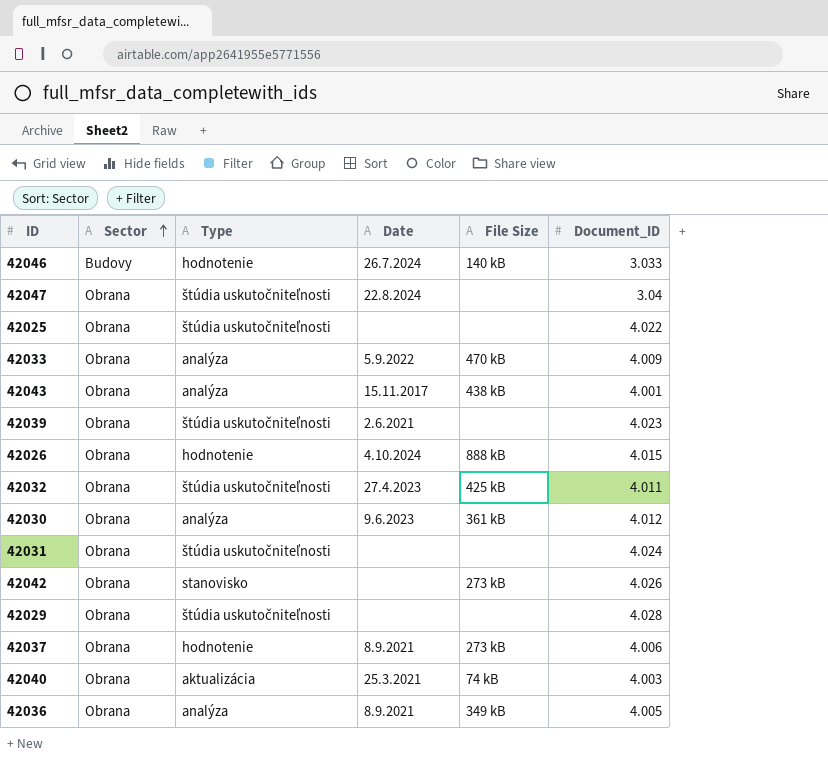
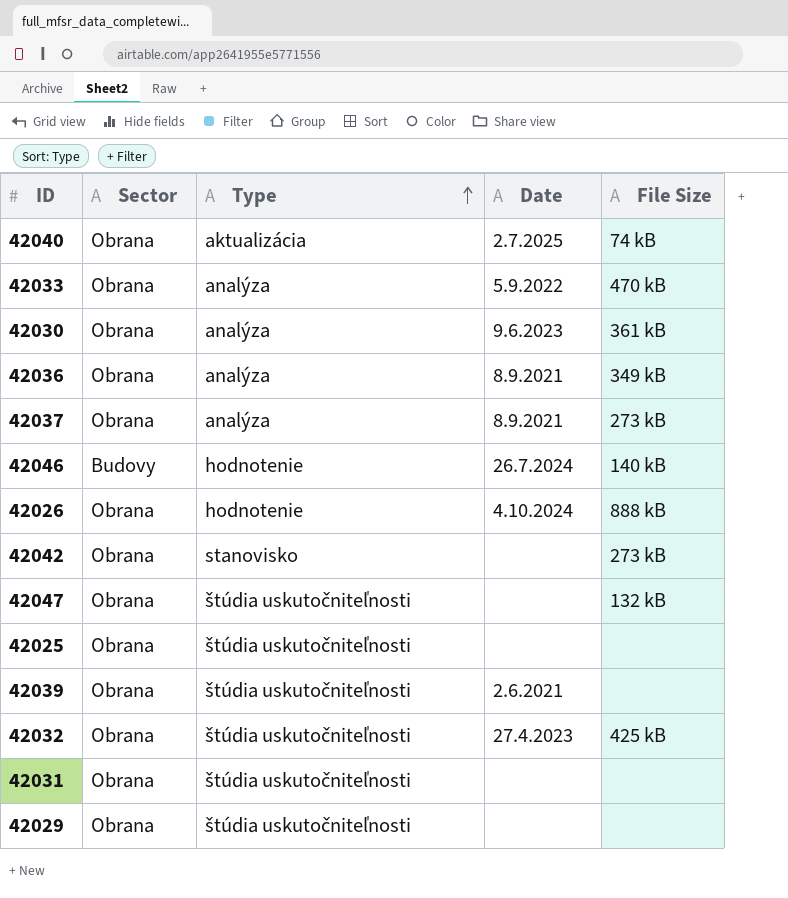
row order: Sector ascending -> Type ascending
column Document_ID | position: 6 -> none
row 42043: Obrana | analýza | 15.11.2017 | 438 kB | 4.001 -> none
42040 | Date: 25.3.2021 -> 2.7.2025
42037 | Type: hodnotenie -> analýza
42047 | Date: 22.8.2024 -> none
42047 | File Size: none -> 132 kB

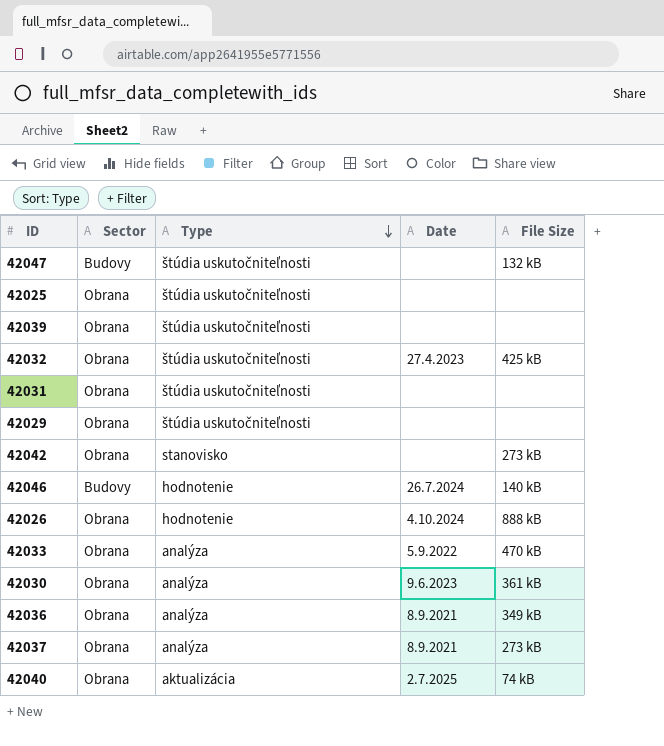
row order: Type ascending -> Type descending
42047 | Sector: Obrana -> Budovy
42039 | Date: 2.6.2021 -> none

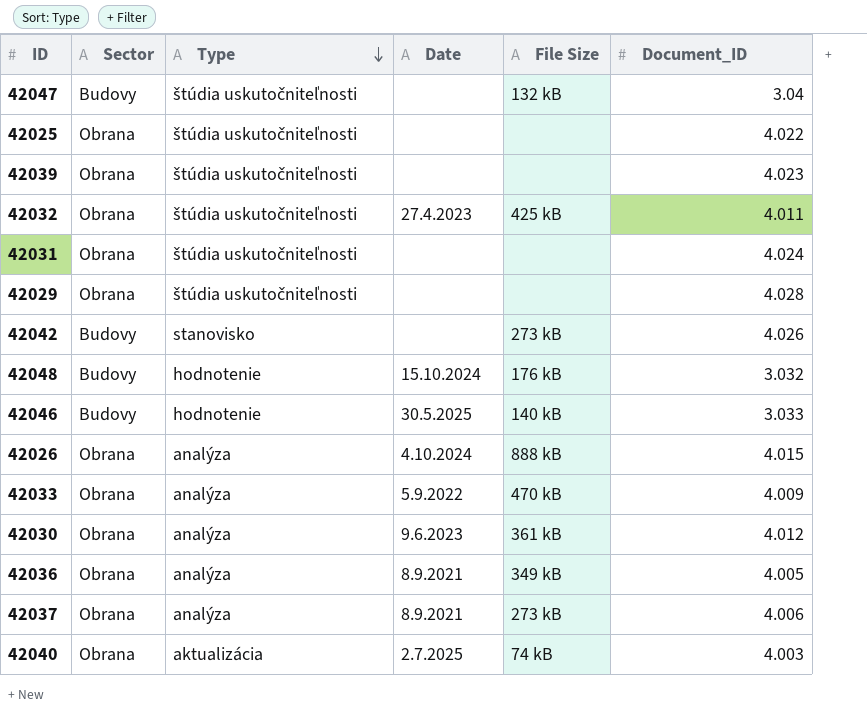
column Document_ID | position: none -> 6
42042 | Sector: Obrana -> Budovy
row 42048: none -> Budovy | hodnotenie | 15.10.2024 | 176 kB | 3.032
42046 | Date: 26.7.2024 -> 30.5.2025
42026 | Type: hodnotenie -> analýza

